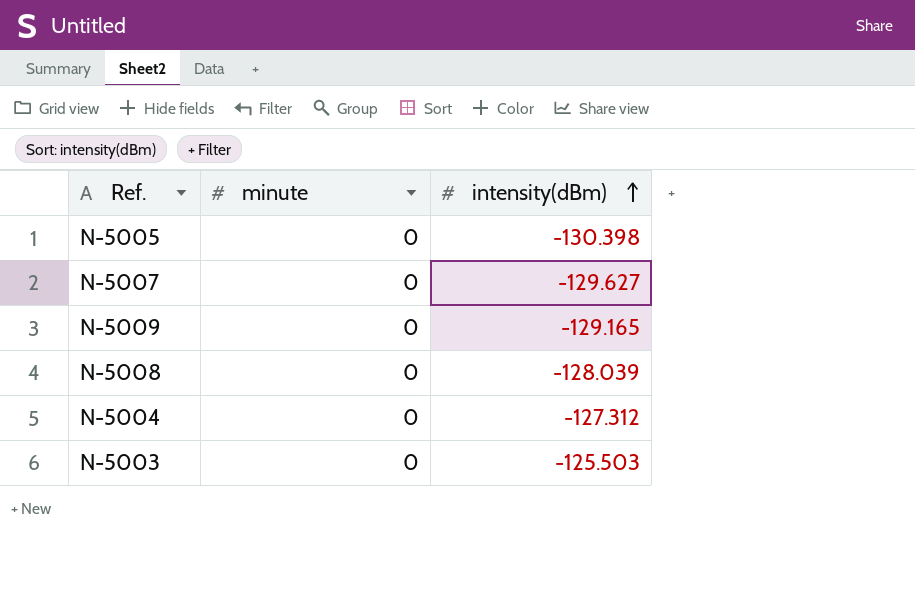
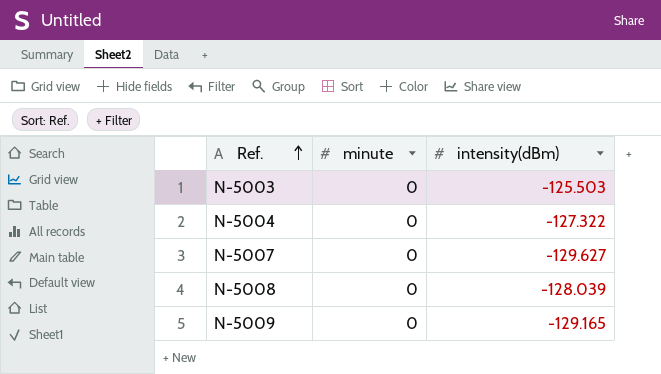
row order: intensity(dBm) ascending -> Ref. ascending
row N-5005: 0 | -130.398 -> none
N-5004 | intensity(dBm): -127.312 -> -127.322

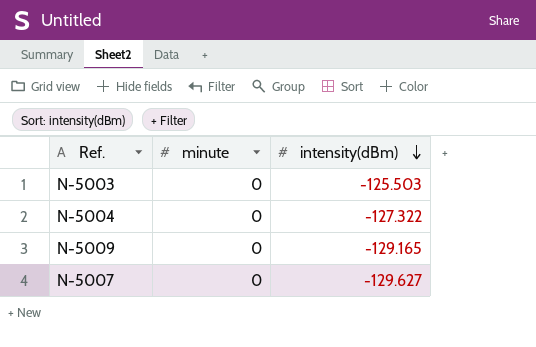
row order: Ref. ascending -> intensity(dBm) descending
row N-5008: 0 | -128.039 -> none

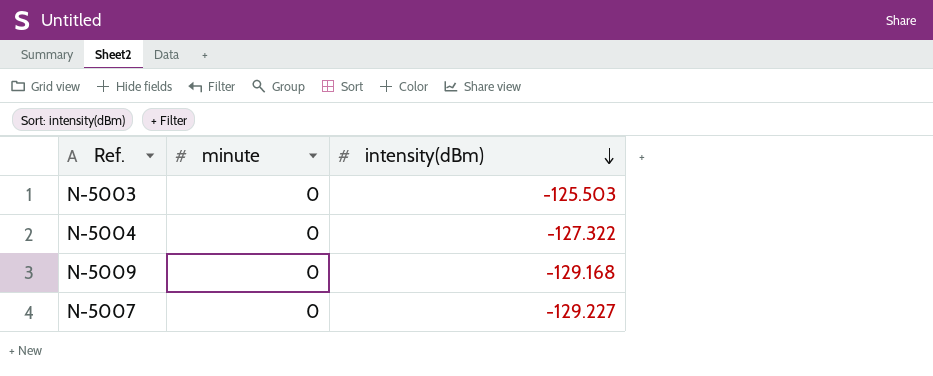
N-5009 | intensity(dBm): -129.165 -> -129.168
N-5007 | intensity(dBm): -129.627 -> -129.227

